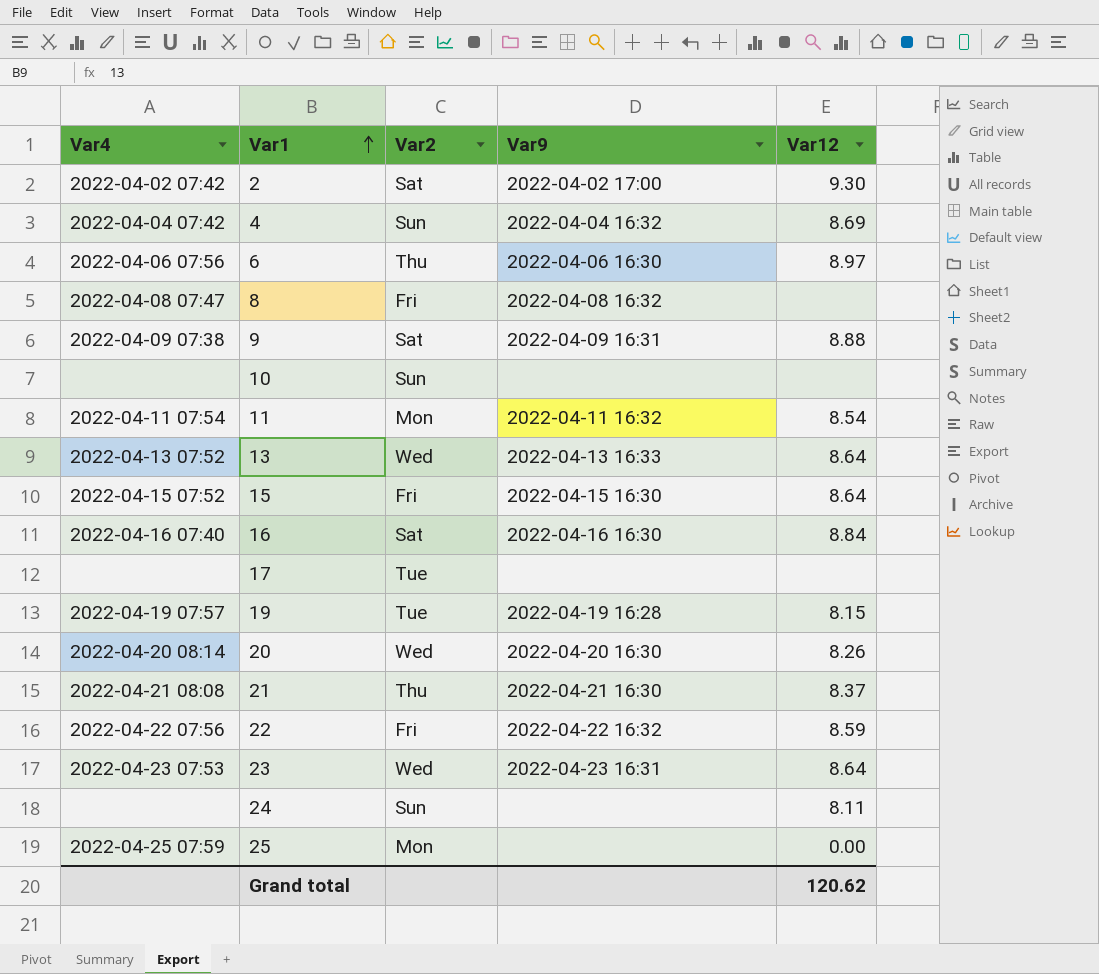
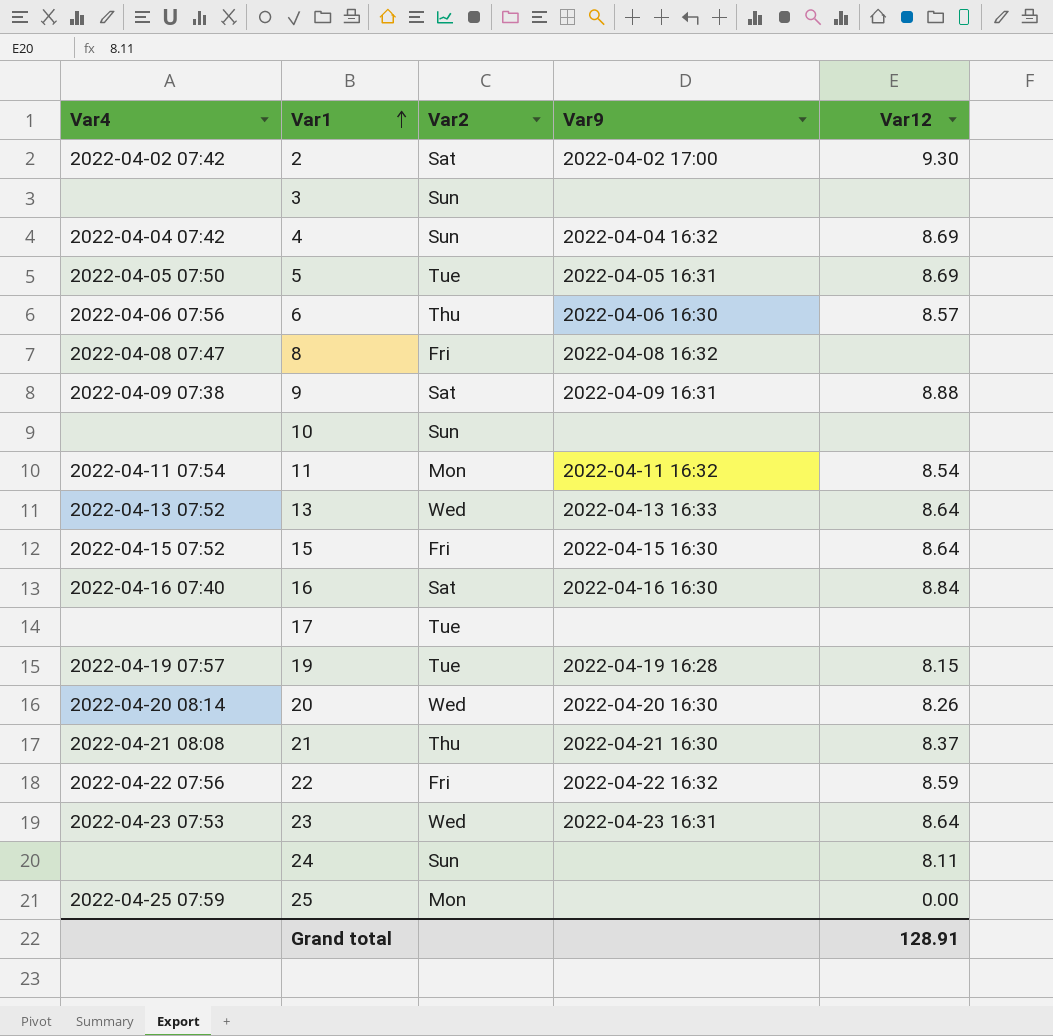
row 3: none -> none | Sun | none | none
row 5: none -> 2022-04-05 07:50 | Tue | 2022-04-05 16:31 | 8.69
6 | Var12: 8.97 -> 8.57
Grand total | Var12: 120.62 -> 128.91

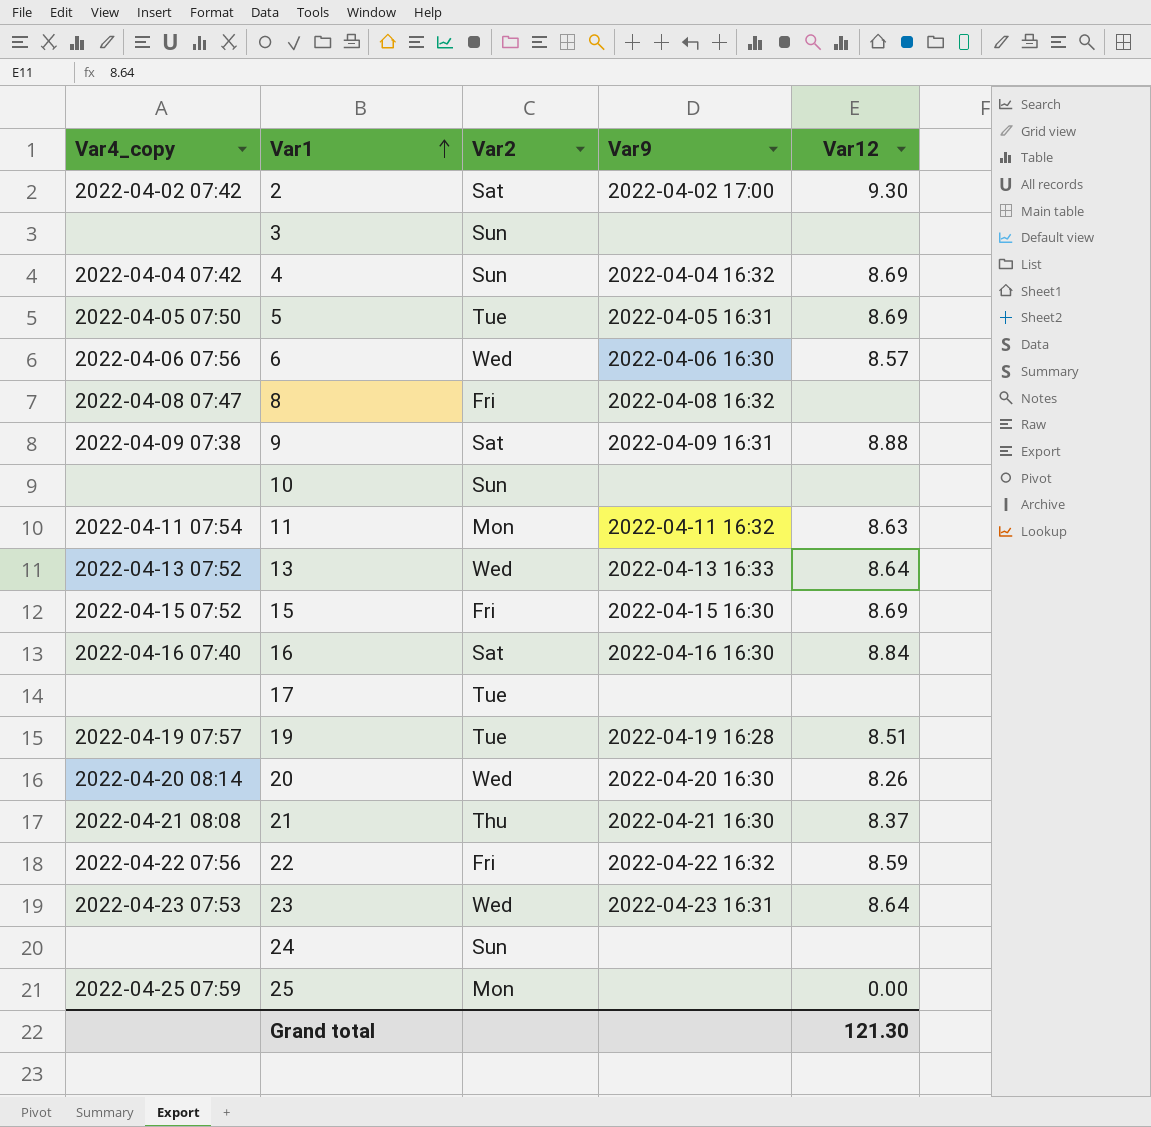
column name: Var4 -> Var4_copy
6 | Var2: Thu -> Wed
11 | Var12: 8.54 -> 8.63
15 | Var12: 8.64 -> 8.69
19 | Var12: 8.15 -> 8.51
24 | Var12: 8.11 -> none
Grand total | Var12: 128.91 -> 121.30

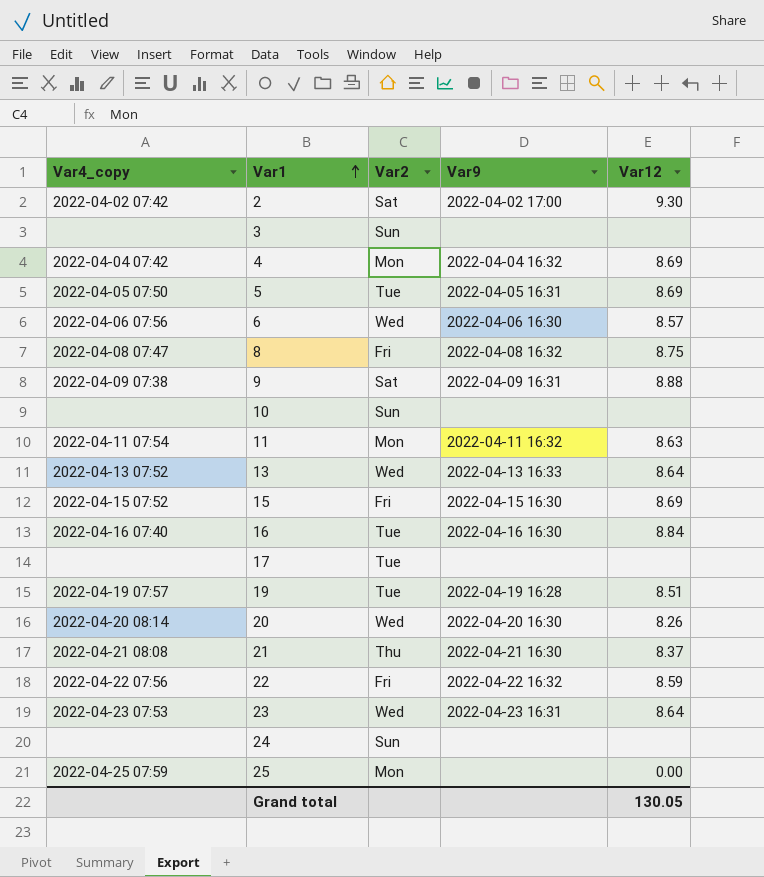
4 | Var2: Sun -> Mon
8 | Var12: none -> 8.75
16 | Var2: Sat -> Tue
Grand total | Var12: 121.30 -> 130.05

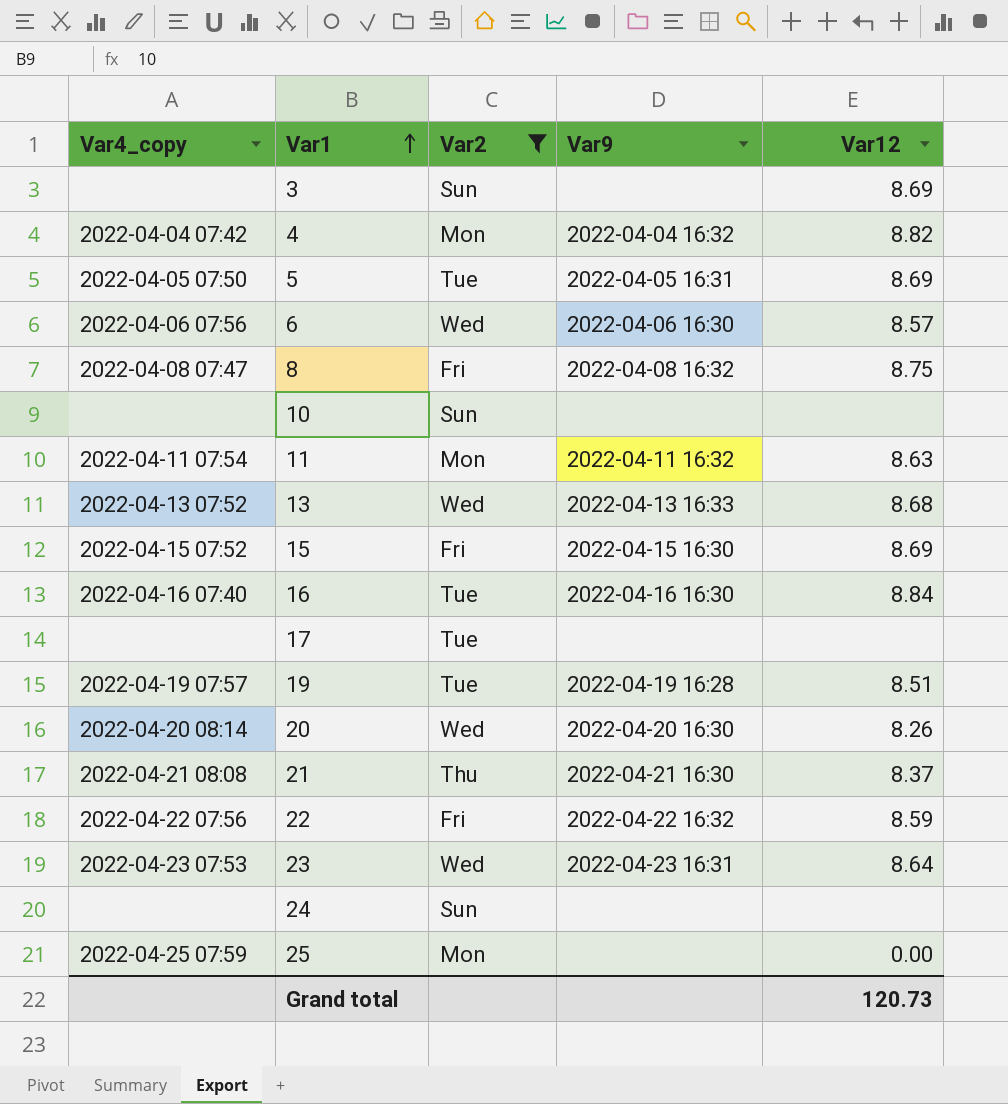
filter: none -> Var2 != Sat
3 | Var12: none -> 8.69
4 | Var12: 8.69 -> 8.82
13 | Var12: 8.64 -> 8.68
Grand total | Var12: 130.05 -> 120.73

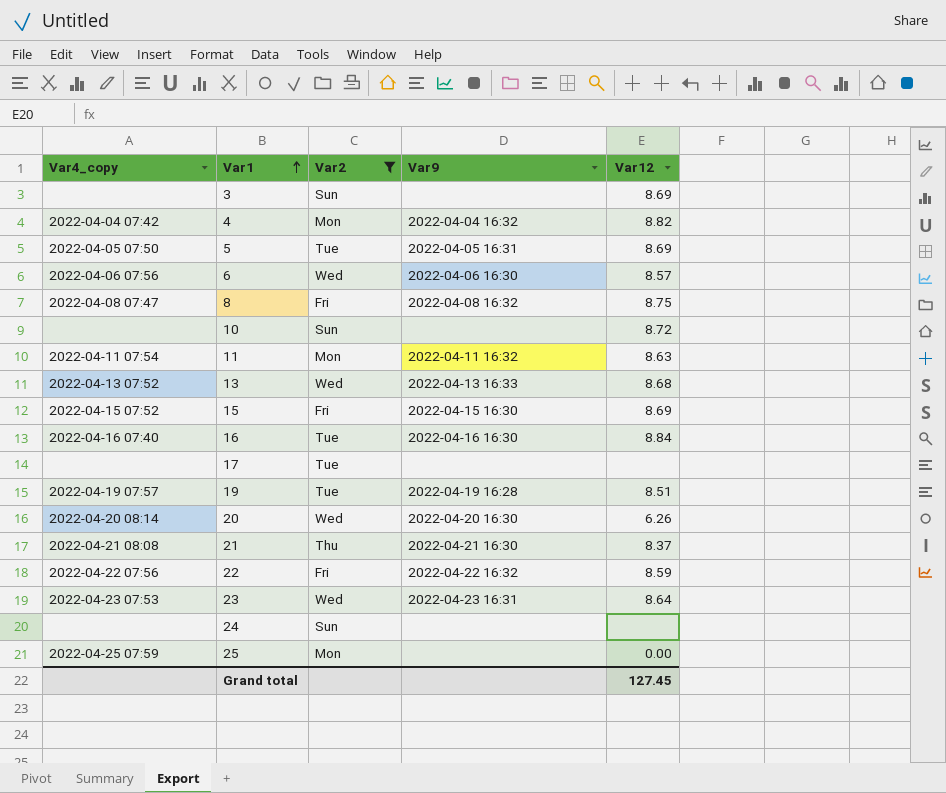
10 | Var12: none -> 8.72
20 | Var12: 8.26 -> 6.26
Grand total | Var12: 120.73 -> 127.45

